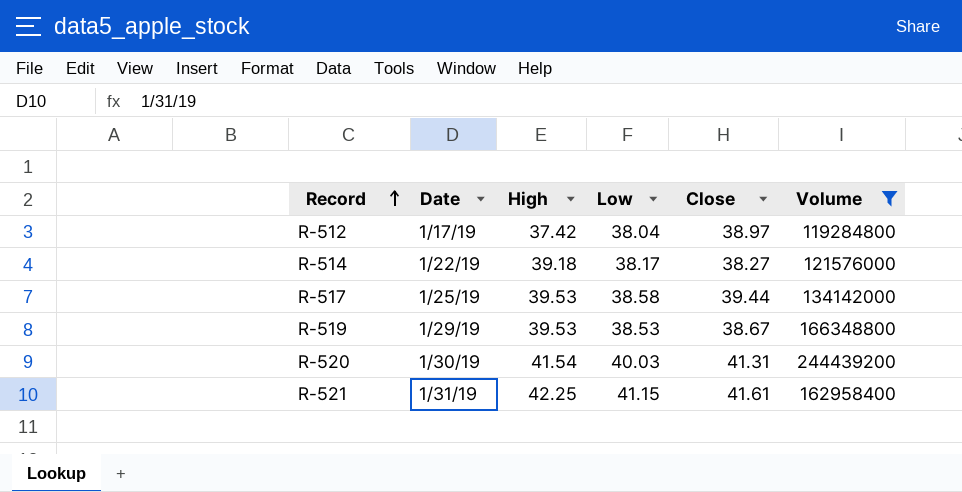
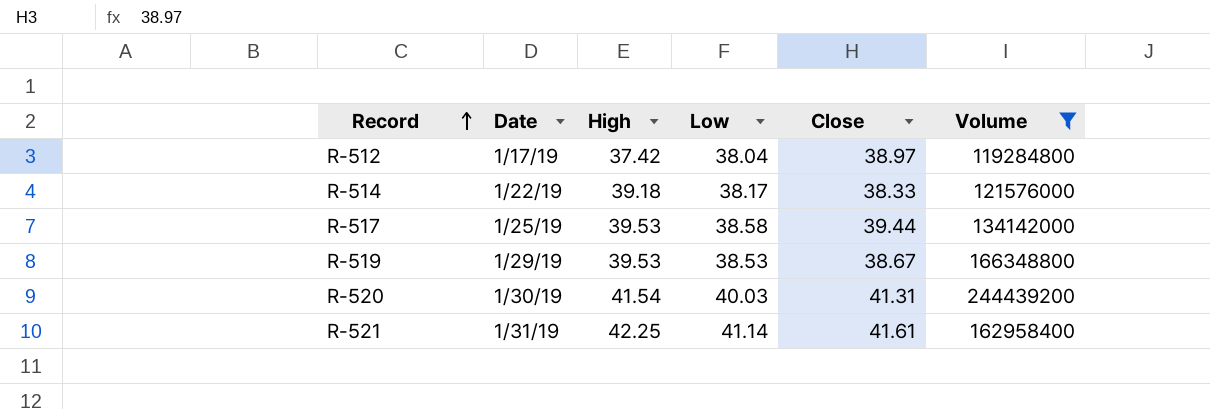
R-514 | Close: 38.27 -> 38.33
R-521 | Low: 41.15 -> 41.14

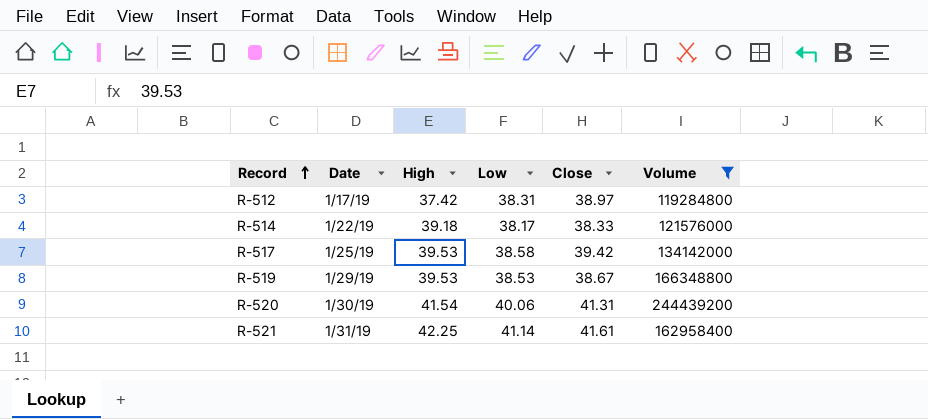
R-512 | Low: 38.04 -> 38.31
R-517 | Close: 39.44 -> 39.42
R-520 | Low: 40.03 -> 40.06

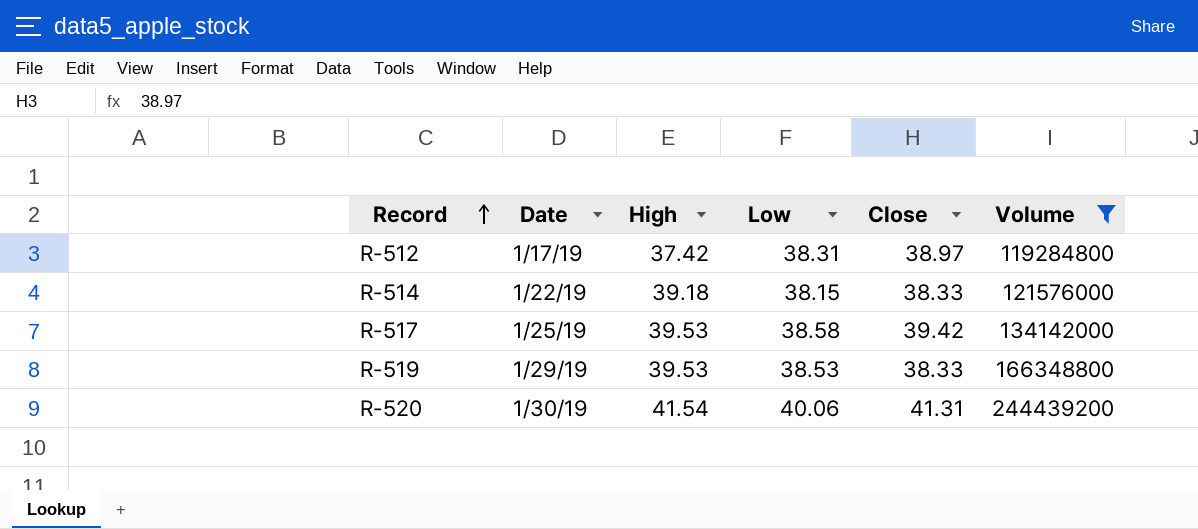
row R-521: 1/31/19 | 42.25 | 41.14 | 41.61 | 162958400 -> none
R-514 | Low: 38.17 -> 38.15
R-519 | Close: 38.67 -> 38.33

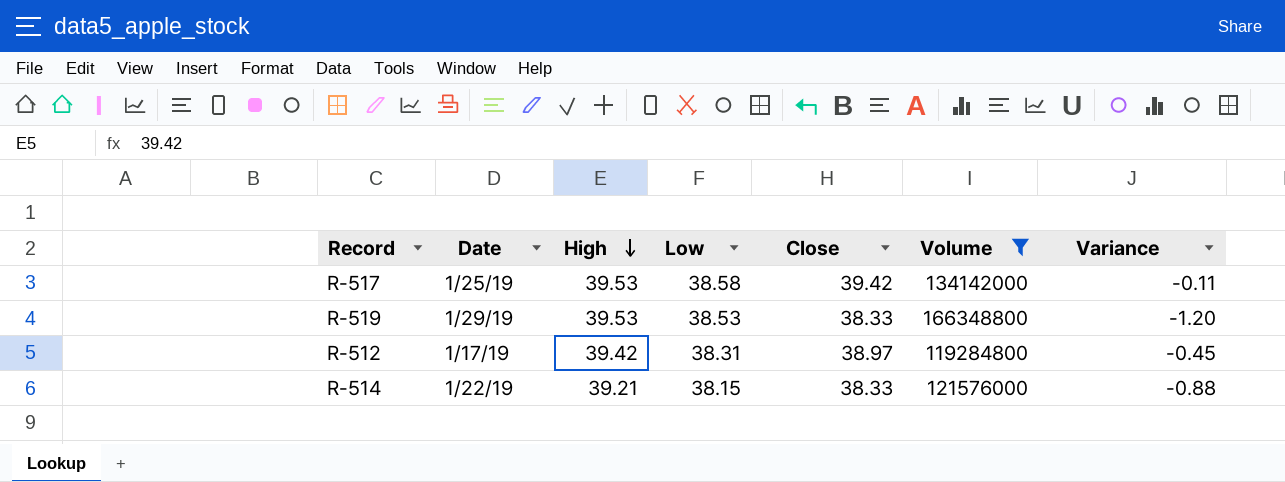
row order: Record ascending -> High descending
column Variance | formula: none -> [Close] - [High]
row R-520: 1/30/19 | 41.54 | 40.06 | 41.31 | 244439200 -> none
R-512 | High: 37.42 -> 39.42
R-514 | High: 39.18 -> 39.21

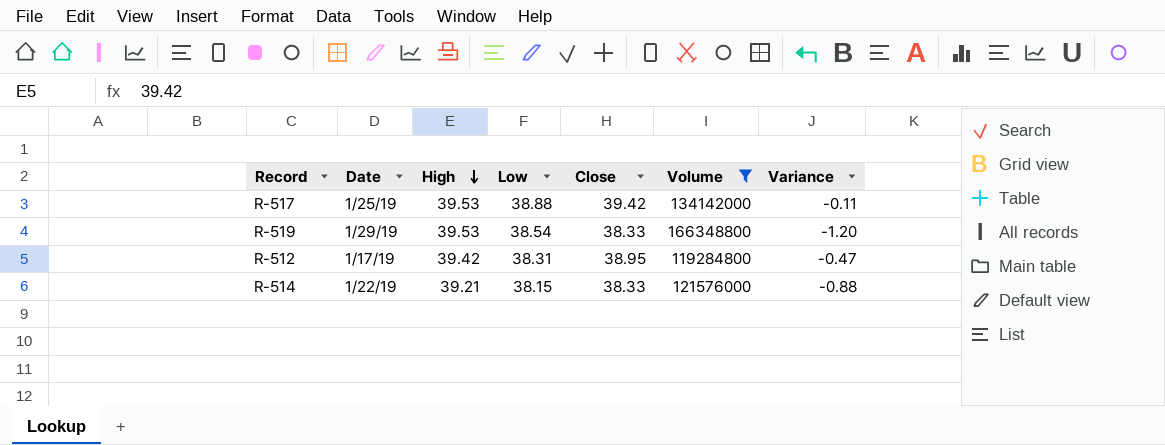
R-517 | Low: 38.58 -> 38.88
R-519 | Low: 38.53 -> 38.54
R-512 | Close: 38.97 -> 38.95
R-512 | Variance: -0.45 -> -0.47

